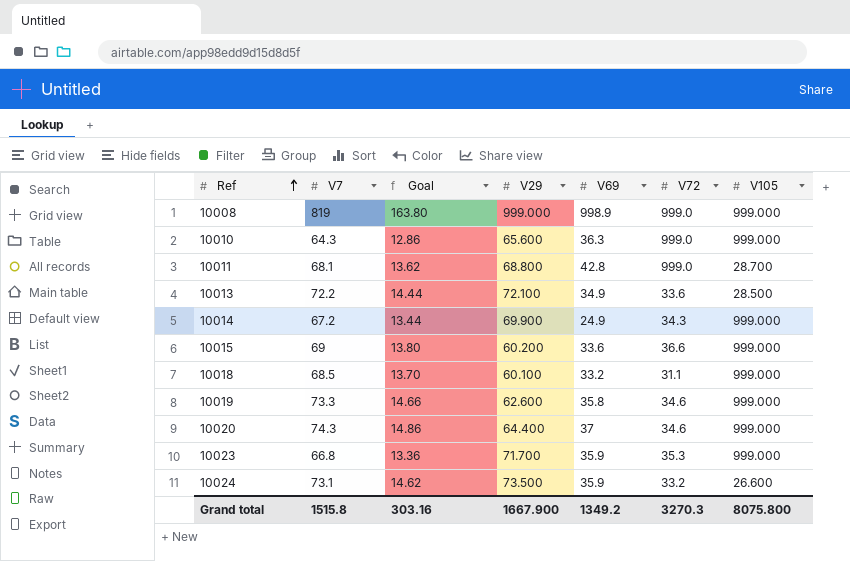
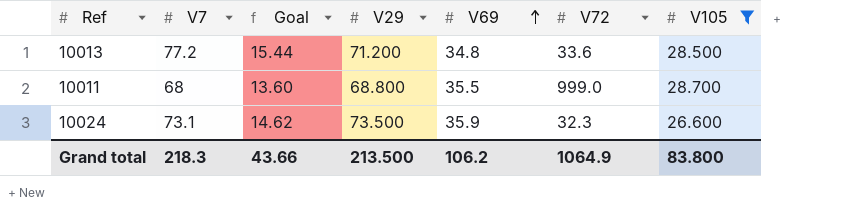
filter: none -> V105 != 999.000
row order: Ref ascending -> V69 ascending
10013 | V7: 72.2 -> 77.2
10013 | Goal: 14.44 -> 15.44
10013 | V29: 72.100 -> 71.200
10013 | V69: 34.9 -> 34.8
10011 | V7: 68.1 -> 68
10011 | Goal: 13.62 -> 13.60
10011 | V69: 42.8 -> 35.5
10024 | V72: 33.2 -> 32.3
Grand total | V7: 1515.8 -> 218.3
Grand total | Goal: 303.16 -> 43.66
Grand total | V29: 1667.900 -> 213.500
Grand total | V69: 1349.2 -> 106.2
Grand total | V72: 3270.3 -> 1064.9
Grand total | V105: 8075.800 -> 83.800

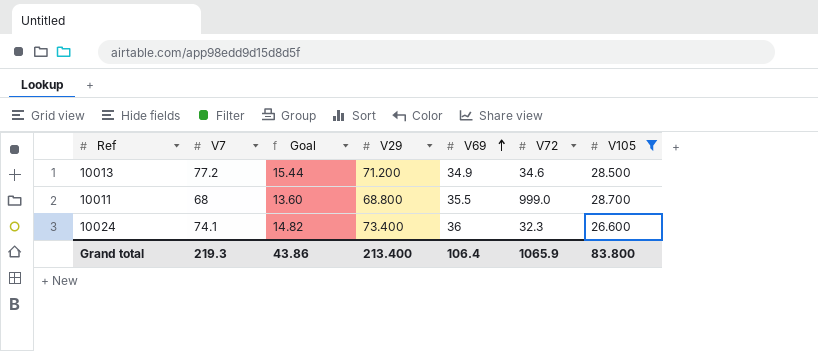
10013 | V69: 34.8 -> 34.9
10013 | V72: 33.6 -> 34.6
10024 | V7: 73.1 -> 74.1
10024 | Goal: 14.62 -> 14.82
10024 | V29: 73.500 -> 73.400
10024 | V69: 35.9 -> 36
Grand total | V7: 218.3 -> 219.3
Grand total | Goal: 43.66 -> 43.86
Grand total | V29: 213.500 -> 213.400
Grand total | V69: 106.2 -> 106.4
Grand total | V72: 1064.9 -> 1065.9

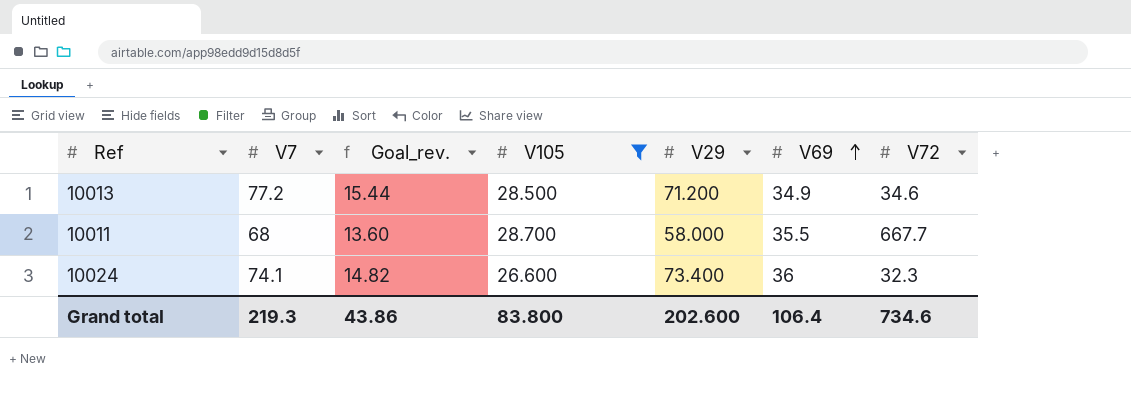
column name: Goal -> Goal_rev.
column V105 | position: 7 -> 4
10011 | V29: 68.800 -> 58.000
10011 | V72: 999.0 -> 667.7
Grand total | V29: 213.400 -> 202.600
Grand total | V72: 1065.9 -> 734.6

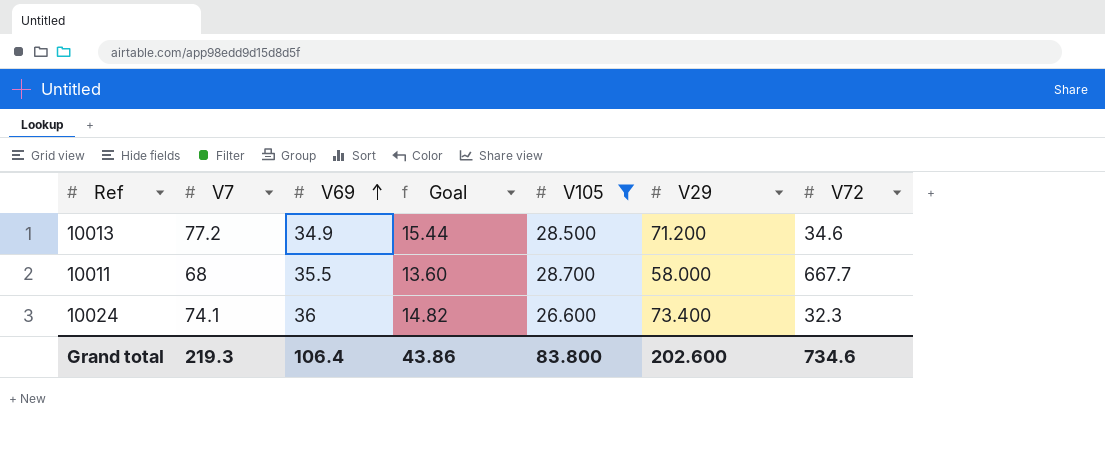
column V69 | position: 6 -> 3
column name: Goal_rev. -> Goal

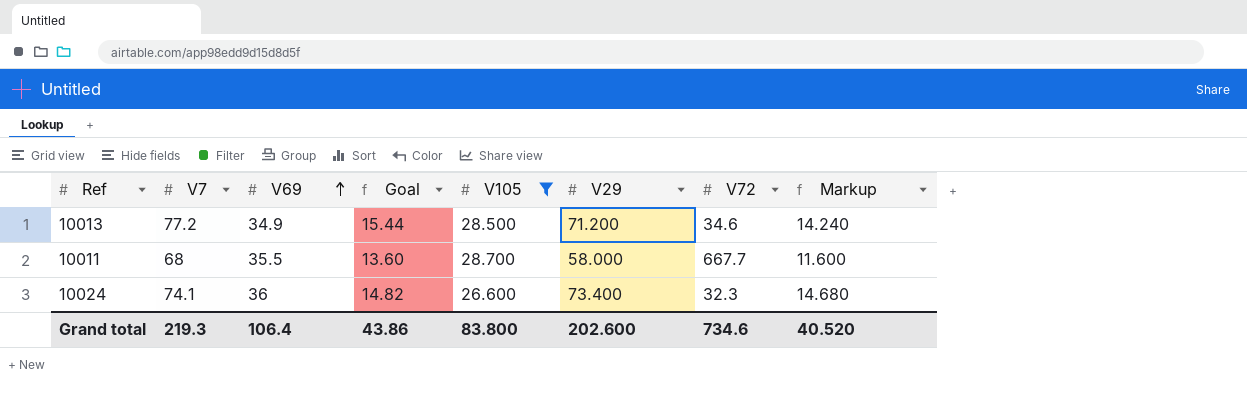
column Markup | formula: none -> [V29] * 0.2

